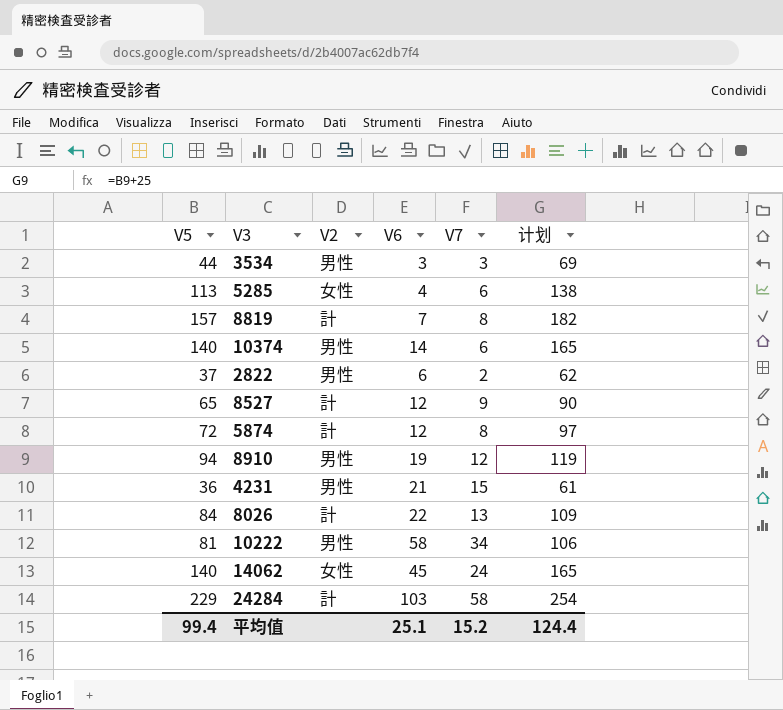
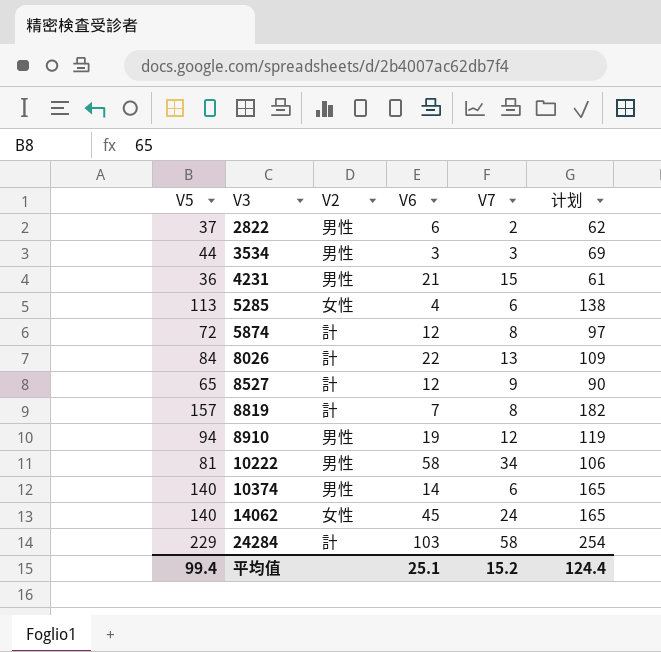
row order: none -> V3 ascending

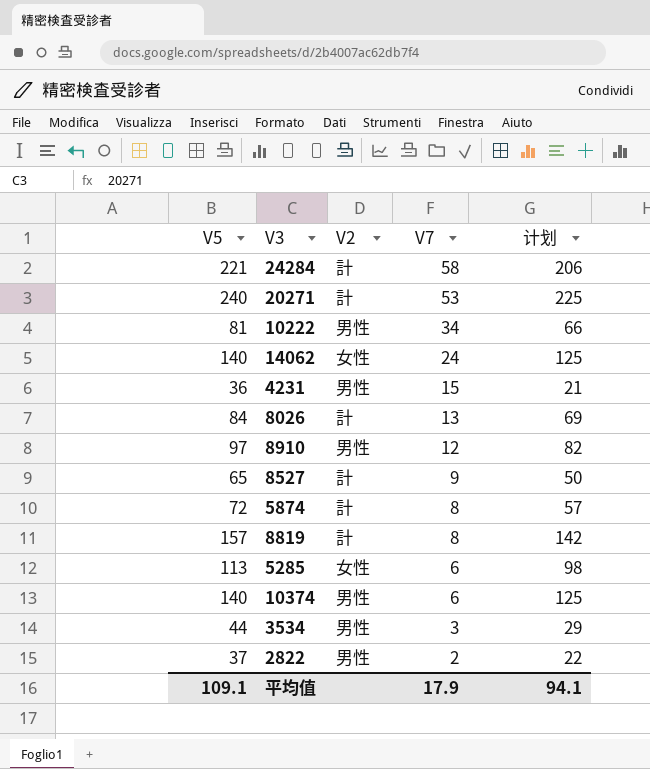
row order: V3 ascending -> V7 descending
column V6 | position: 4 -> none
column 计划 | formula: [V5] + 25 -> [V5] - 15
24284 | V5: 229 -> 221
row 20271: none -> 240 | 計 | 53 | 225
8910 | V5: 94 -> 97
平均值 | V5: 99.4 -> 109.1
平均值 | V7: 15.2 -> 17.9
平均值 | 计划: 124.4 -> 94.1

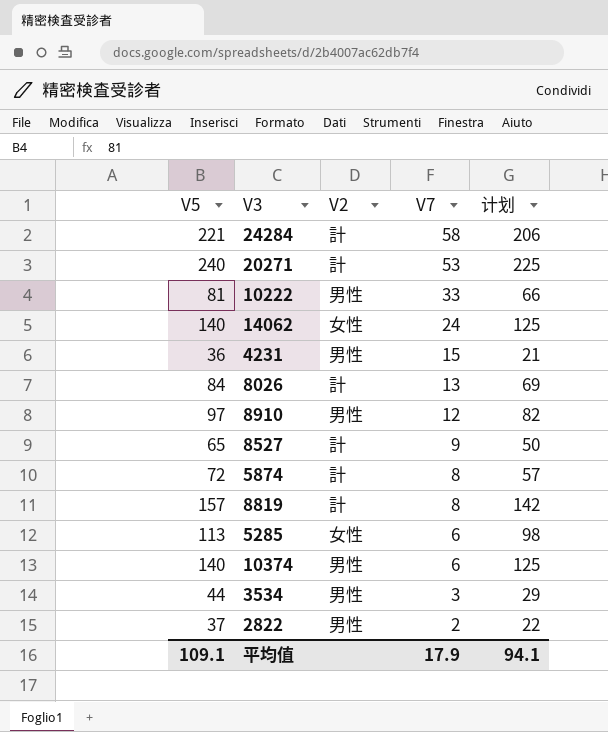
10222 | V7: 34 -> 33

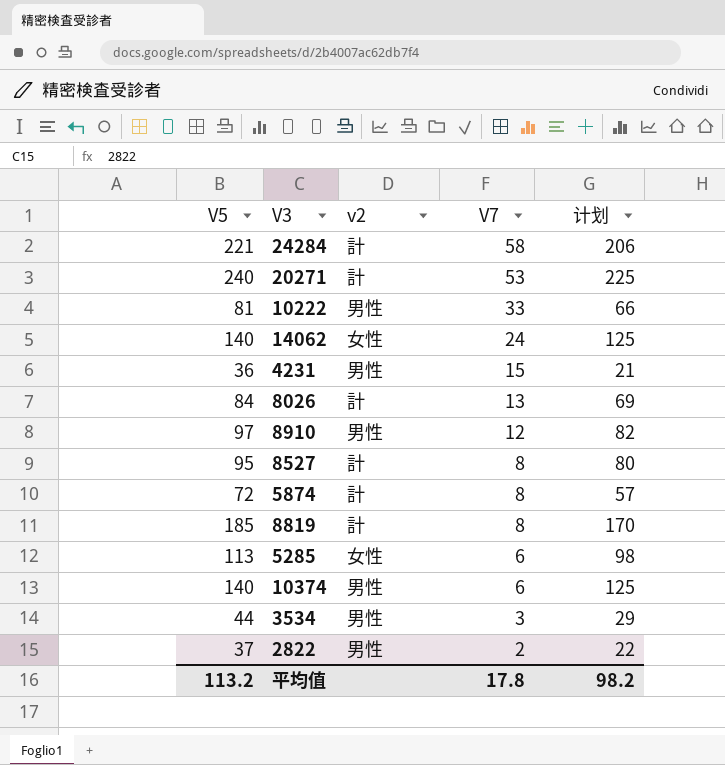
column name: V2 -> v2
8527 | V5: 65 -> 95
8527 | V7: 9 -> 8
8527 | 计划: 50 -> 80
8819 | V5: 157 -> 185
8819 | 计划: 142 -> 170
平均值 | V5: 109.1 -> 113.2
平均值 | V7: 17.9 -> 17.8
平均值 | 计划: 94.1 -> 98.2

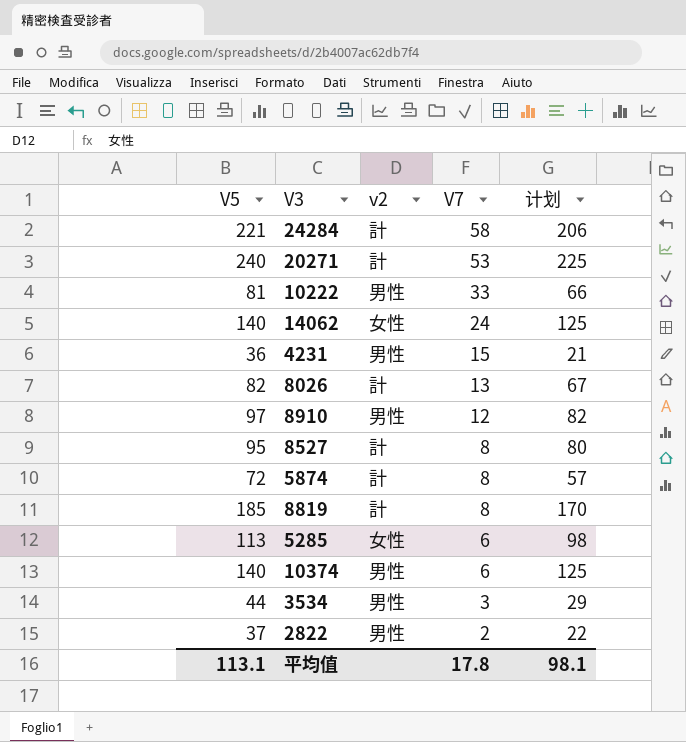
8026 | V5: 84 -> 82
8026 | 计划: 69 -> 67
平均值 | V5: 113.2 -> 113.1
平均值 | 计划: 98.2 -> 98.1

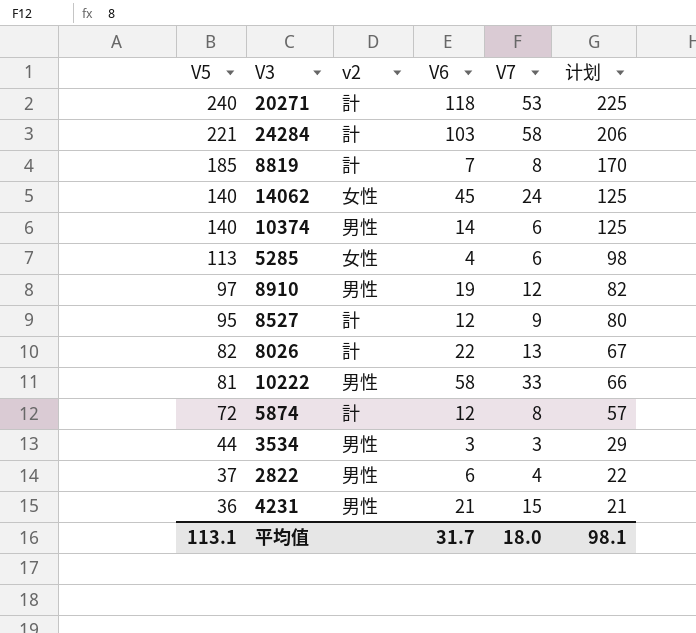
row order: V7 descending -> V5 descending
column V6 | position: none -> 4
8527 | V7: 8 -> 9
2822 | V7: 2 -> 4
平均值 | V7: 17.8 -> 18.0

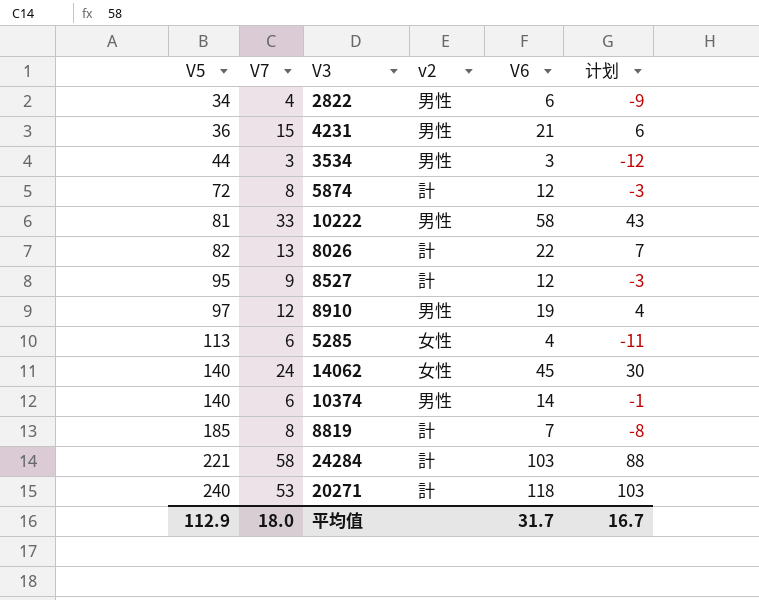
row order: V5 descending -> V5 ascending
column V7 | position: 5 -> 2
column 计划 | formula: [V5] - 15 -> [V6] - 15
2822 | V5: 37 -> 34
平均值 | V5: 113.1 -> 112.9
平均值 | 计划: 98.1 -> 16.7

